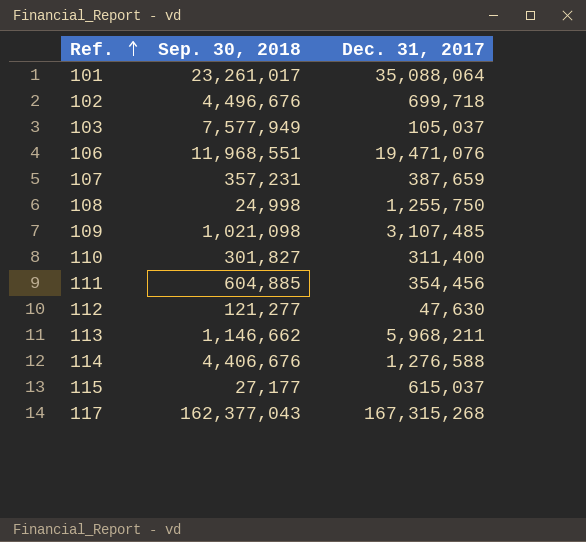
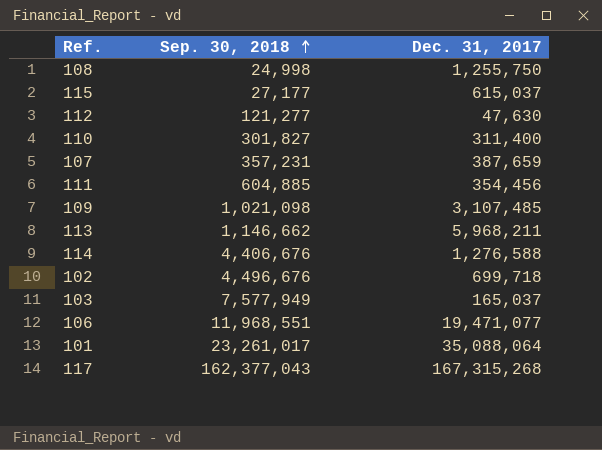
row order: Ref. ascending -> Sep. 30, 2018 ascending
103 | Dec. 31, 2017: 105,037 -> 165,037
106 | Dec. 31, 2017: 19,471,076 -> 19,471,077

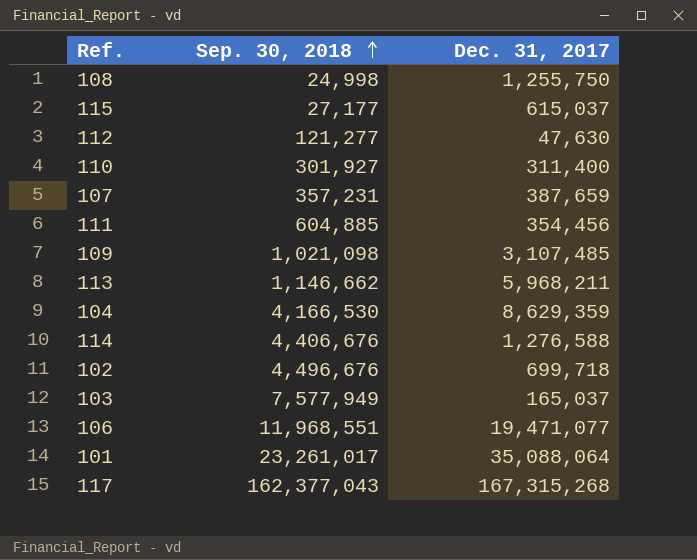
110 | Sep. 30, 2018: 301,827 -> 301,927
row 104: none -> 4,166,530 | 8,629,359

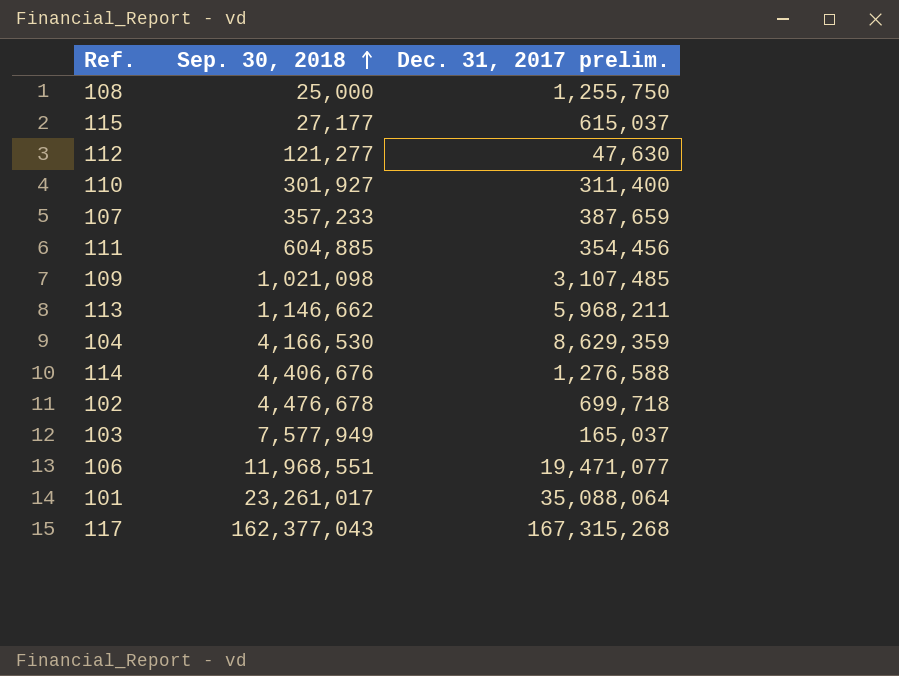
column name: Dec. 31, 2017 -> Dec. 31, 2017 prelim.
108 | Sep. 30, 2018: 24,998 -> 25,000
107 | Sep. 30, 2018: 357,231 -> 357,233
102 | Sep. 30, 2018: 4,496,676 -> 4,476,678

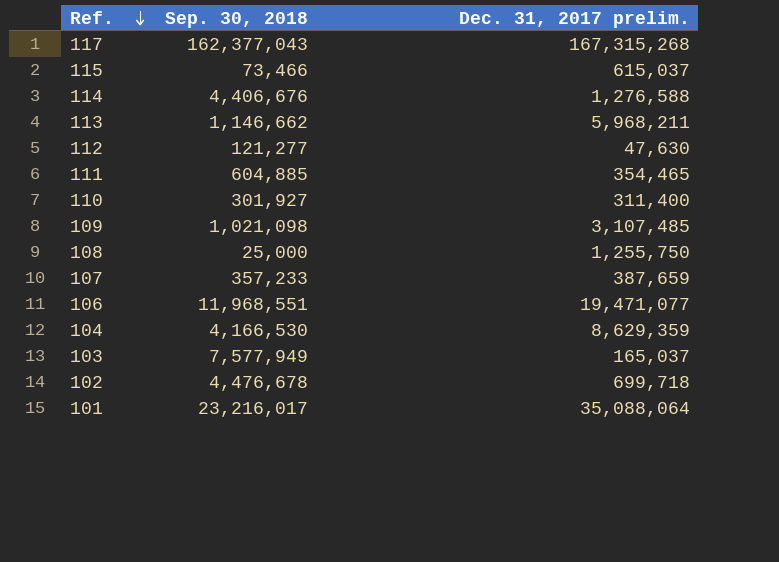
row order: Sep. 30, 2018 ascending -> Ref. descending
115 | Sep. 30, 2018: 27,177 -> 73,466
111 | Dec. 31, 2017 prelim.: 354,456 -> 354,465
101 | Sep. 30, 2018: 23,261,017 -> 23,216,017

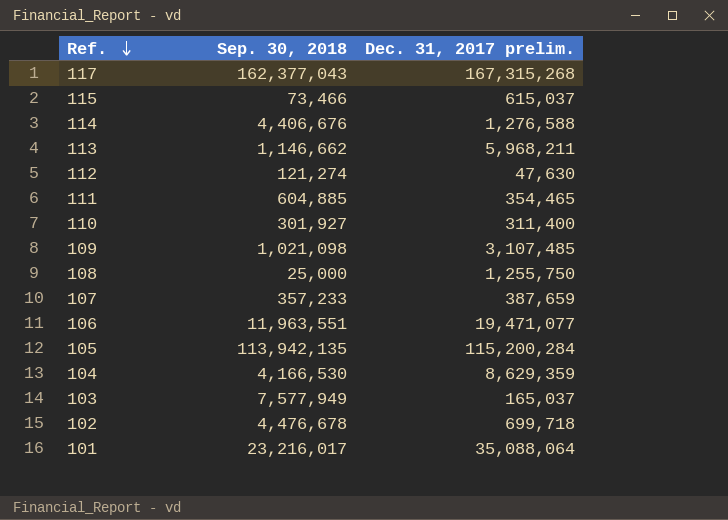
112 | Sep. 30, 2018: 121,277 -> 121,274
106 | Sep. 30, 2018: 11,968,551 -> 11,963,551
row 105: none -> 113,942,135 | 115,200,284

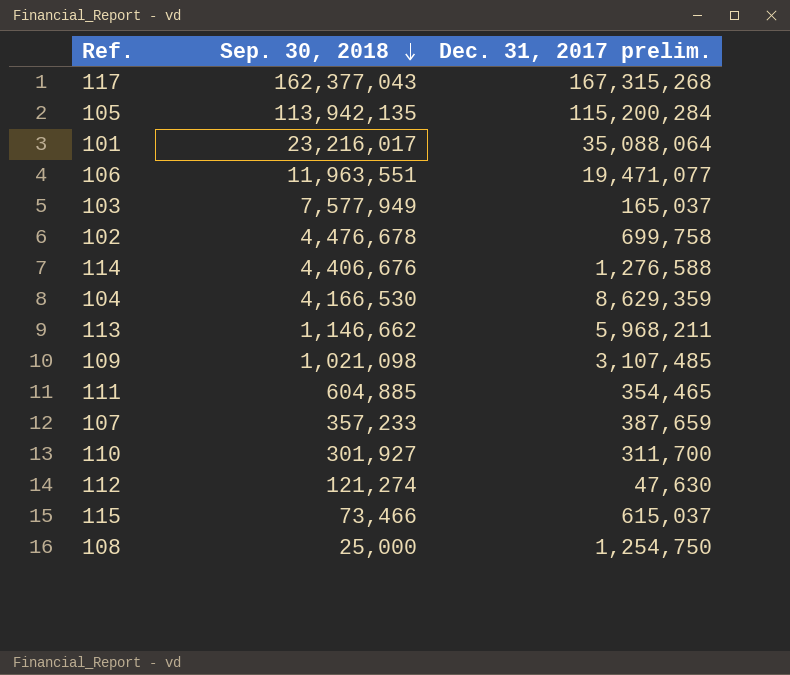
row order: Ref. descending -> Sep. 30, 2018 descending
102 | Dec. 31, 2017 prelim.: 699,718 -> 699,758
110 | Dec. 31, 2017 prelim.: 311,400 -> 311,700
108 | Dec. 31, 2017 prelim.: 1,255,750 -> 1,254,750

